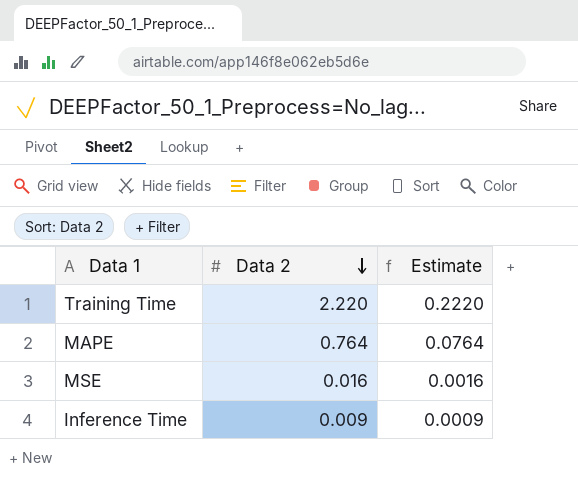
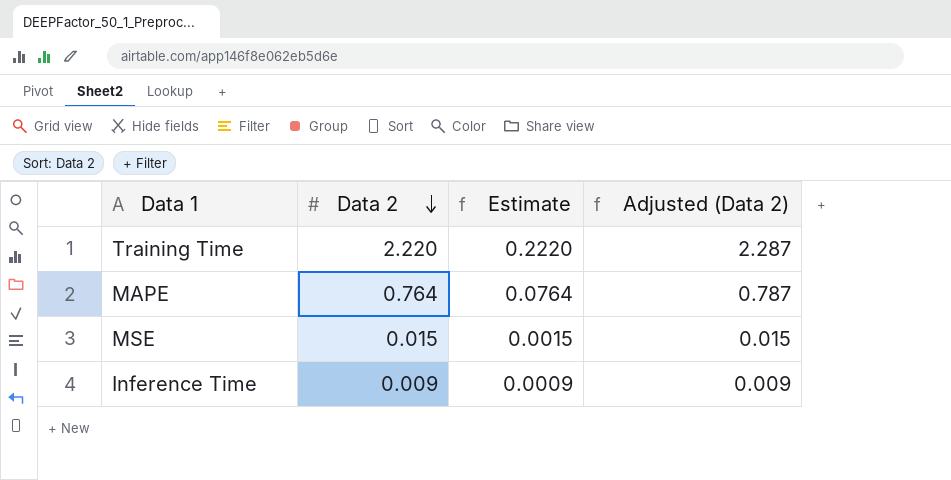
column Adjusted (Data 2) | formula: none -> [Data 2] * 1.03
MSE | Data 2: 0.016 -> 0.015
MSE | Estimate: 0.0016 -> 0.0015

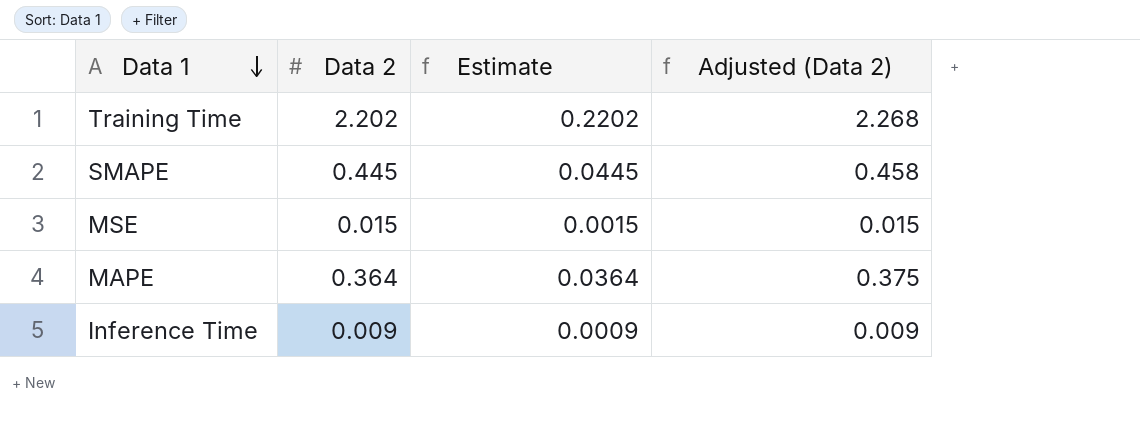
row order: Data 2 descending -> Data 1 descending
Training Time | Data 2: 2.220 -> 2.202
Training Time | Estimate: 0.2220 -> 0.2202
Training Time | Adjusted (Data 2): 2.287 -> 2.268
row SMAPE: none -> 0.445 | 0.0445 | 0.458
MAPE | Data 2: 0.764 -> 0.364
MAPE | Estimate: 0.0764 -> 0.0364
MAPE | Adjusted (Data 2): 0.787 -> 0.375

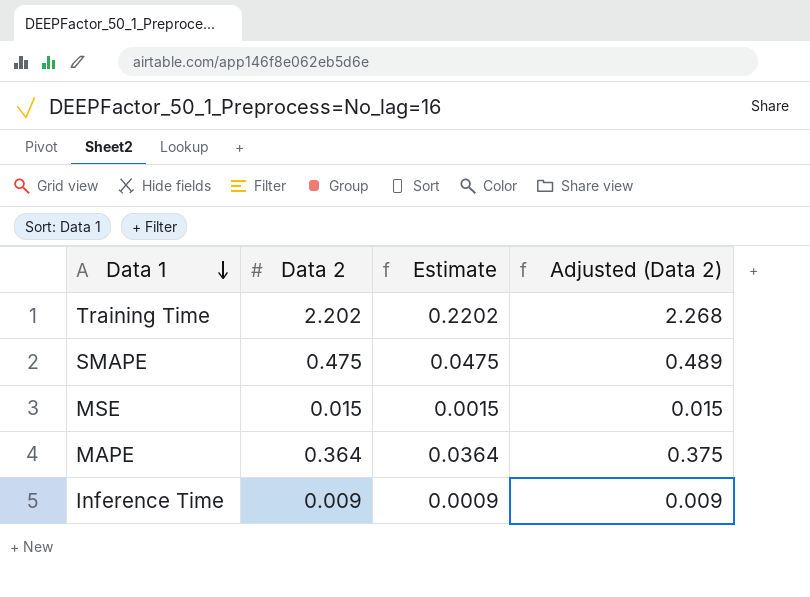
SMAPE | Data 2: 0.445 -> 0.475
SMAPE | Estimate: 0.0445 -> 0.0475
SMAPE | Adjusted (Data 2): 0.458 -> 0.489

